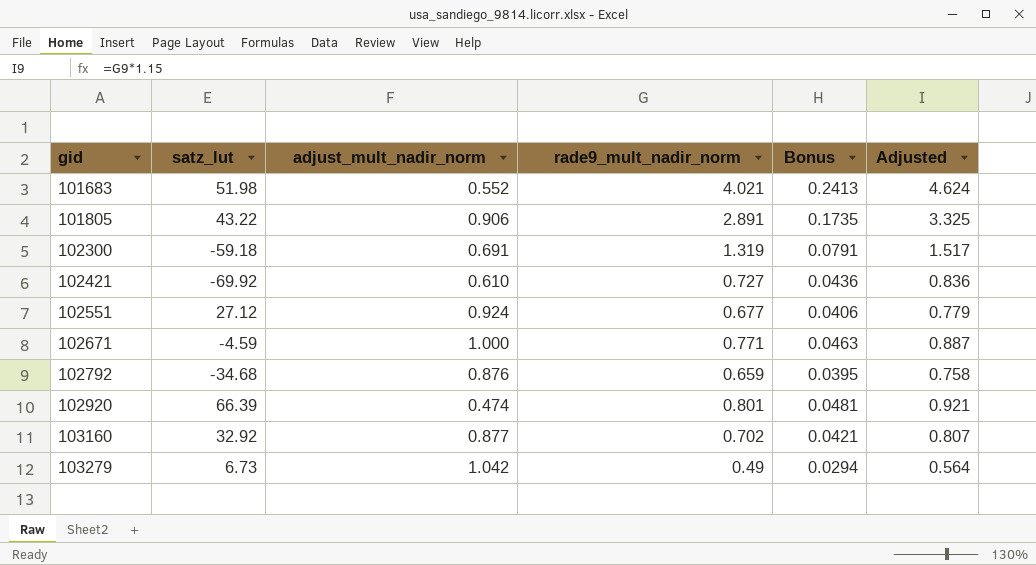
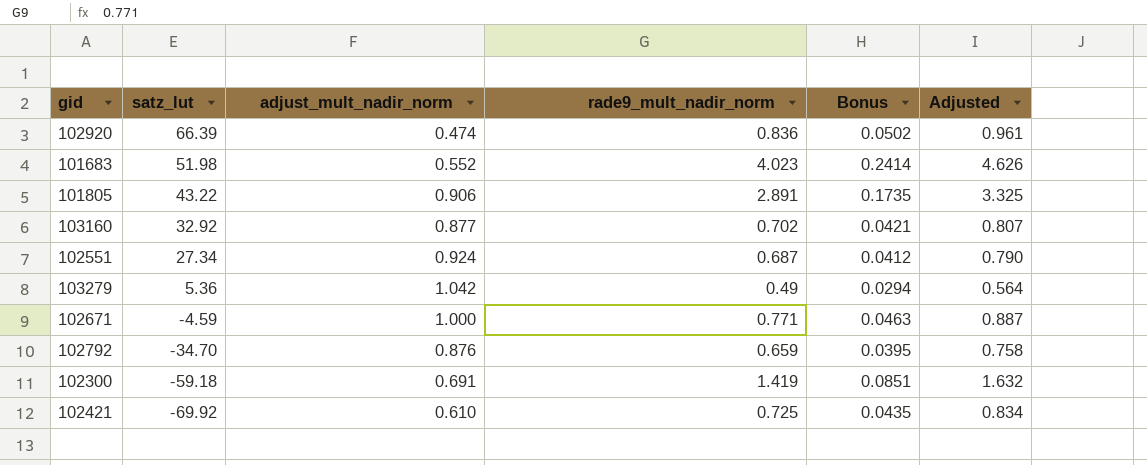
row order: gid ascending -> satz_lut descending
102920 | rade9_mult_nadir_norm: 0.801 -> 0.836
102920 | Bonus: 0.0481 -> 0.0502
102920 | Adjusted: 0.921 -> 0.961
101683 | rade9_mult_nadir_norm: 4.021 -> 4.023
101683 | Bonus: 0.2413 -> 0.2414
101683 | Adjusted: 4.624 -> 4.626
102551 | satz_lut: 27.12 -> 27.34
102551 | rade9_mult_nadir_norm: 0.677 -> 0.687
102551 | Bonus: 0.0406 -> 0.0412
102551 | Adjusted: 0.779 -> 0.790
103279 | satz_lut: 6.73 -> 5.36
102792 | satz_lut: -34.68 -> -34.70
102300 | rade9_mult_nadir_norm: 1.319 -> 1.419
102300 | Bonus: 0.0791 -> 0.0851
102300 | Adjusted: 1.517 -> 1.632
102421 | rade9_mult_nadir_norm: 0.727 -> 0.725
102421 | Bonus: 0.0436 -> 0.0435
102421 | Adjusted: 0.836 -> 0.834

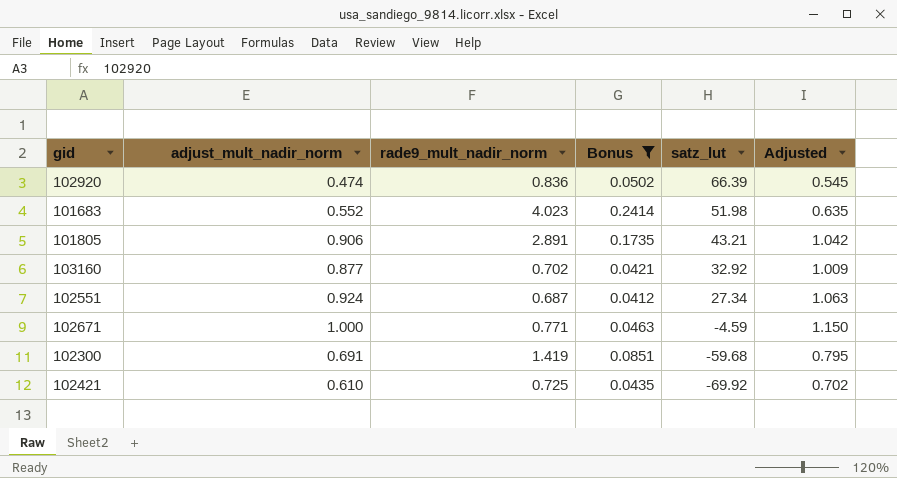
filter: none -> Bonus >= 0.0412
column satz_lut | position: 2 -> 5
column Adjusted | formula: [rade9_mult_nadir_norm] * 1.15 -> [adjust_mult_nadir_norm] * 1.15
101805 | satz_lut: 43.22 -> 43.21
102300 | satz_lut: -59.18 -> -59.68

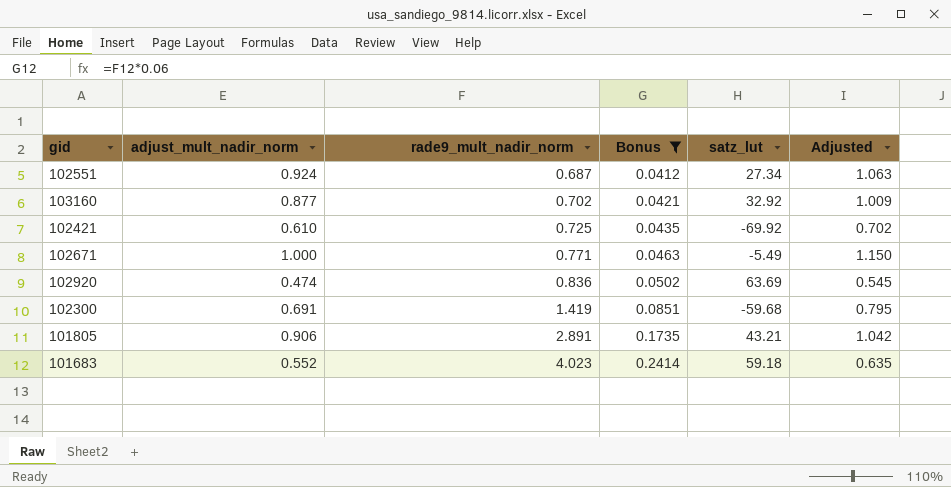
row order: satz_lut descending -> rade9_mult_nadir_norm ascending
102671 | satz_lut: -4.59 -> -5.49
102920 | satz_lut: 66.39 -> 63.69
101683 | satz_lut: 51.98 -> 59.18

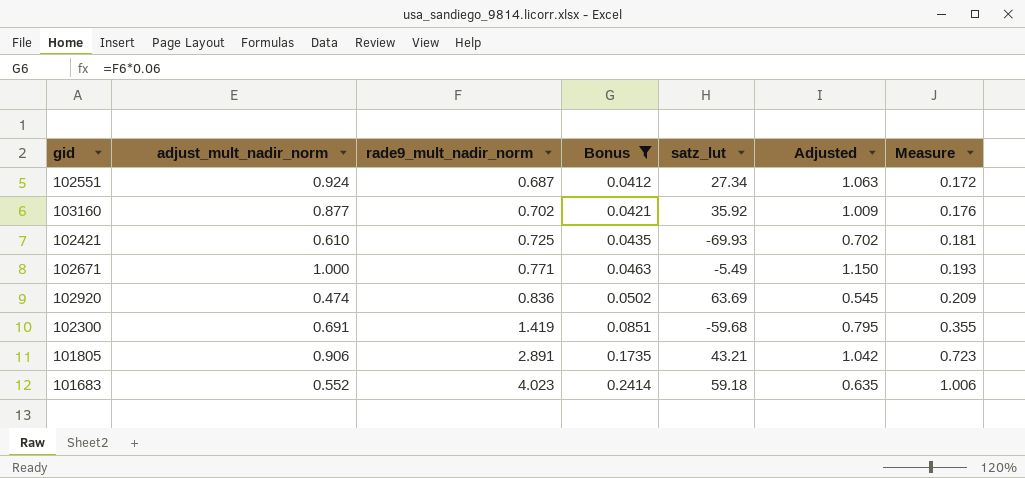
column Measure | formula: none -> [rade9_mult_nadir_norm] * 0.25
103160 | satz_lut: 32.92 -> 35.92
102421 | satz_lut: -69.92 -> -69.93

